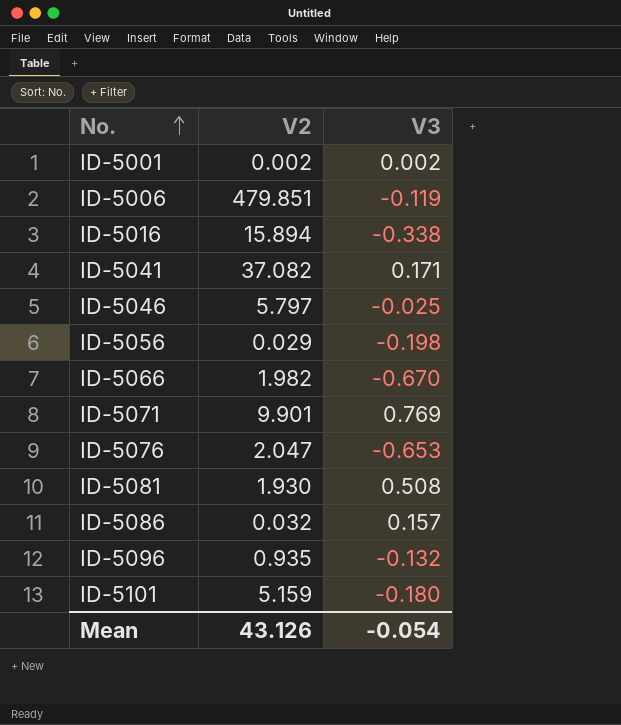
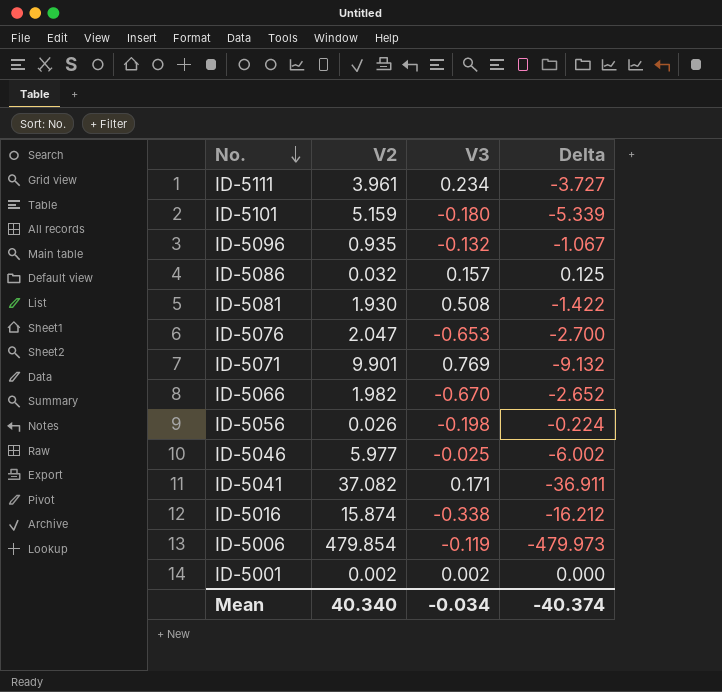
row order: No. ascending -> No. descending
column Delta | formula: none -> [V3] - [V2]
row ID-5111: none -> 3.961 | 0.234 | -3.727
ID-5056 | V2: 0.029 -> 0.026
ID-5046 | V2: 5.797 -> 5.977
ID-5016 | V2: 15.894 -> 15.874
ID-5006 | V2: 479.851 -> 479.854
Mean | V2: 43.126 -> 40.340
Mean | V3: -0.054 -> -0.034

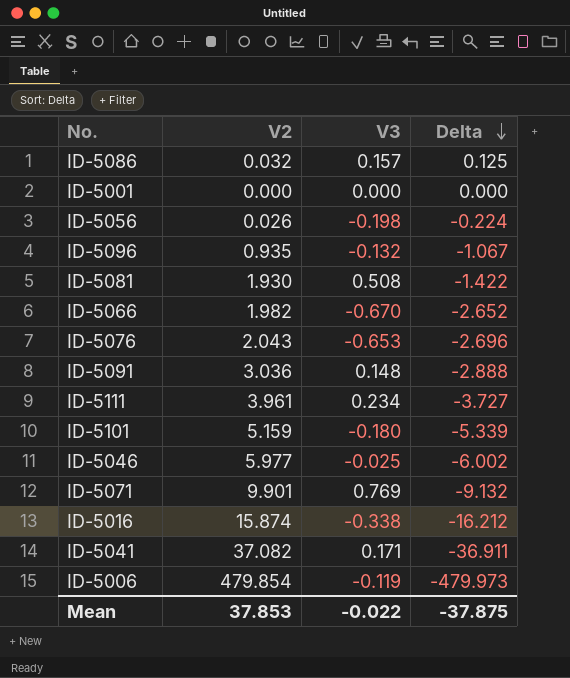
row order: No. descending -> Delta descending
ID-5001 | V2: 0.002 -> 0.000
ID-5001 | V3: 0.002 -> 0.000
ID-5076 | V2: 2.047 -> 2.043
ID-5076 | Delta: -2.700 -> -2.696
row ID-5091: none -> 3.036 | 0.148 | -2.888
Mean | V2: 40.340 -> 37.853
Mean | V3: -0.034 -> -0.022
Mean | Delta: -40.374 -> -37.875

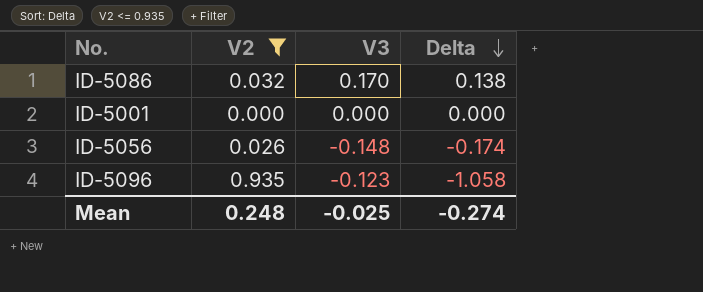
filter: none -> V2 <= 0.935
ID-5086 | V3: 0.157 -> 0.170
ID-5086 | Delta: 0.125 -> 0.138
ID-5056 | V3: -0.198 -> -0.148
ID-5056 | Delta: -0.224 -> -0.174
ID-5096 | V3: -0.132 -> -0.123
ID-5096 | Delta: -1.067 -> -1.058
Mean | V2: 37.853 -> 0.248
Mean | V3: -0.022 -> -0.025
Mean | Delta: -37.875 -> -0.274

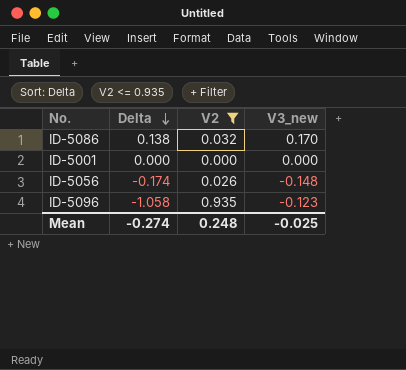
column Delta | position: 4 -> 2
column name: V3 -> V3_new

